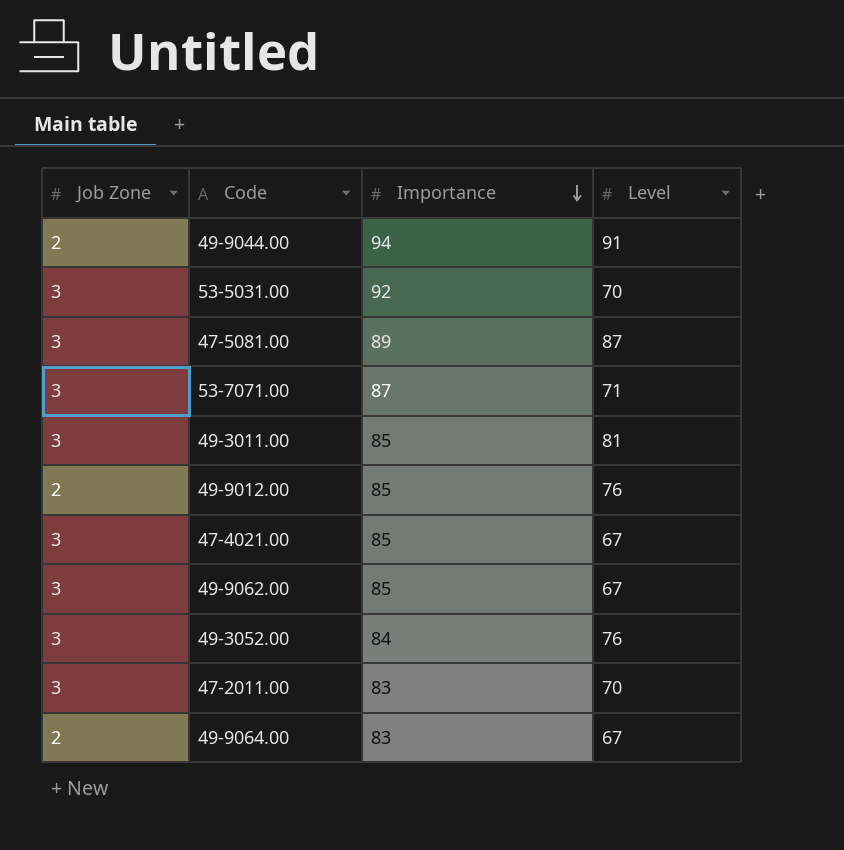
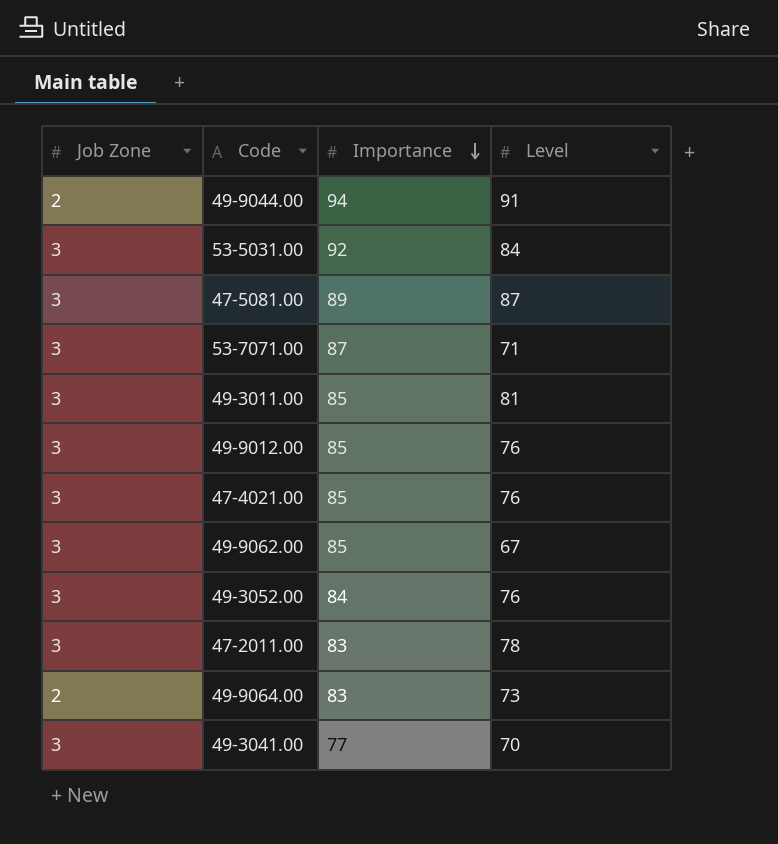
53-5031.00 | Level: 70 -> 84
49-9012.00 | Job Zone: 2 -> 3
47-4021.00 | Level: 67 -> 76
47-2011.00 | Level: 70 -> 78
49-9064.00 | Level: 67 -> 73
row 49-3041.00: none -> 3 | 77 | 70

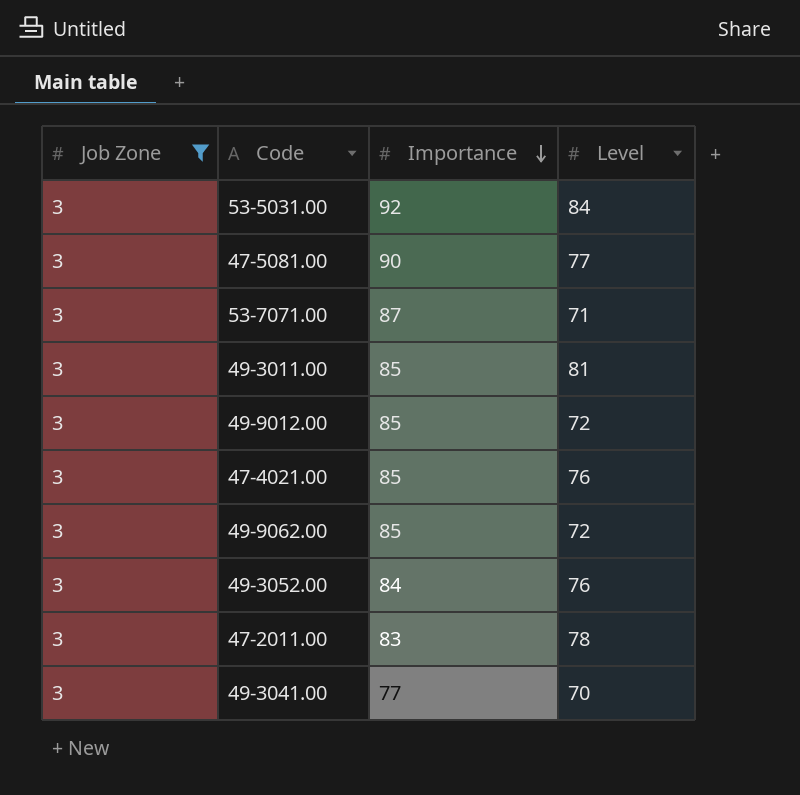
filter: none -> Job Zone = 3
47-5081.00 | Importance: 89 -> 90
47-5081.00 | Level: 87 -> 77
49-9012.00 | Level: 76 -> 72
49-9062.00 | Level: 67 -> 72

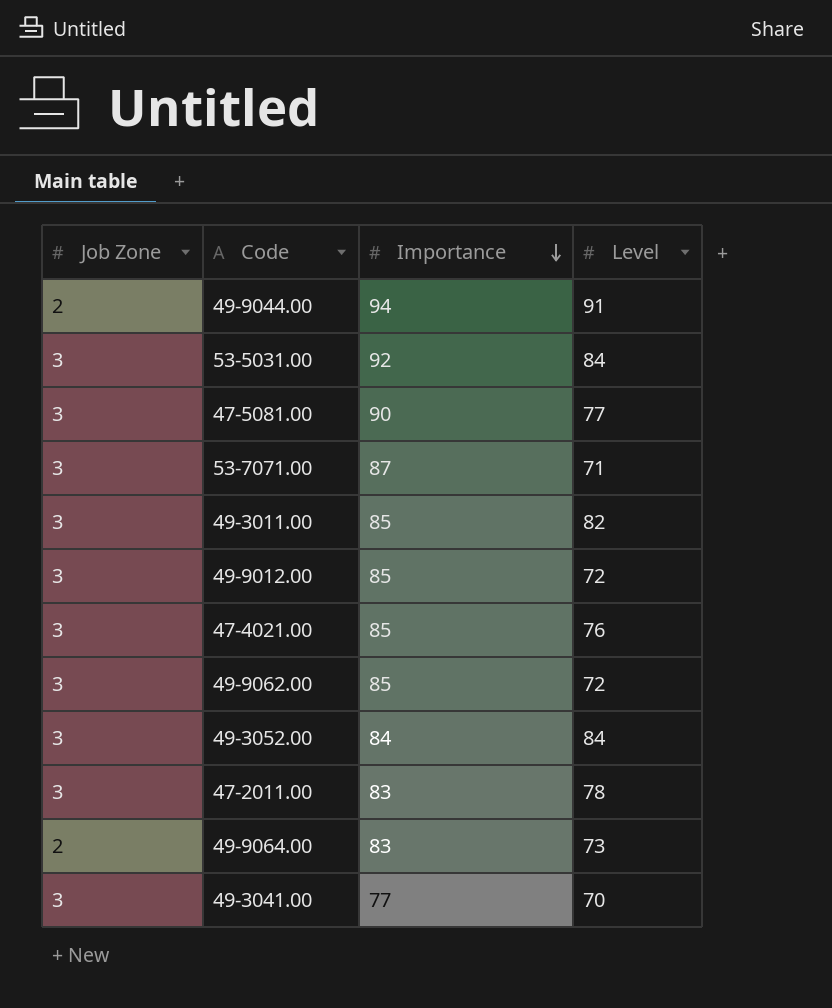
filter: Job Zone = 3 -> none
49-3011.00 | Level: 81 -> 82
49-3052.00 | Level: 76 -> 84

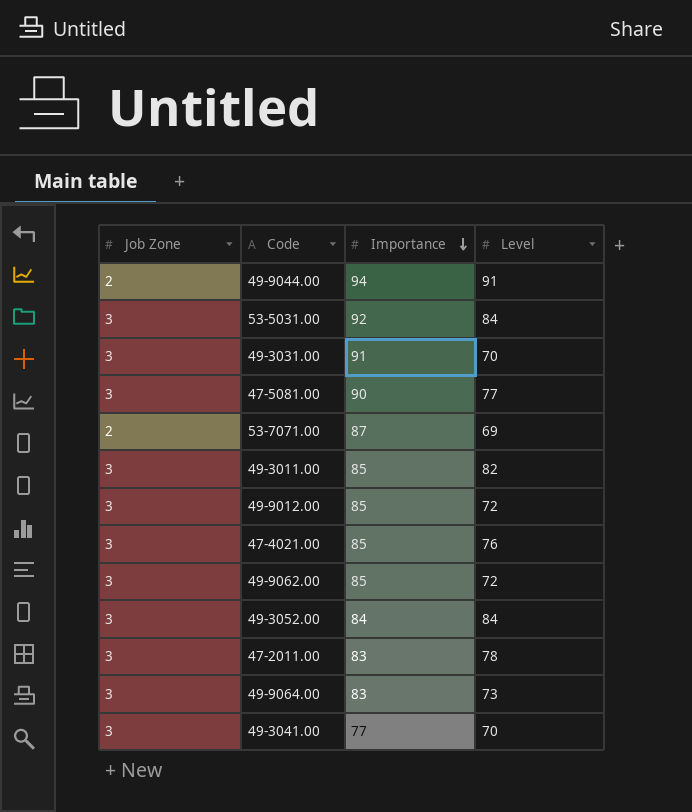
row 49-3031.00: none -> 3 | 91 | 70
53-7071.00 | Job Zone: 3 -> 2
53-7071.00 | Level: 71 -> 69
49-9064.00 | Job Zone: 2 -> 3

